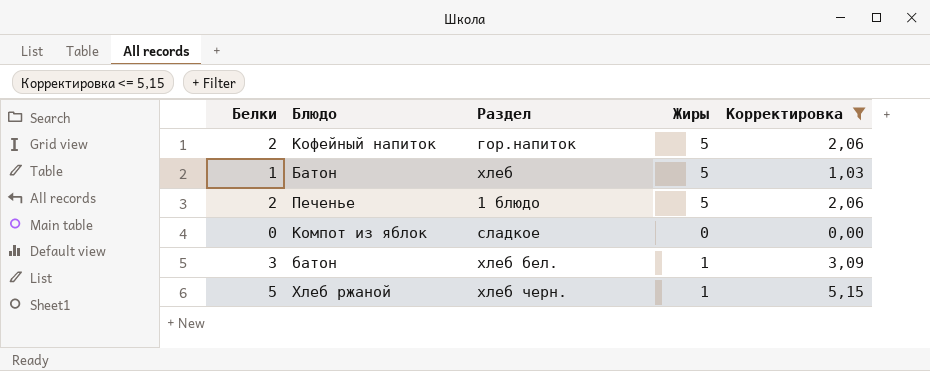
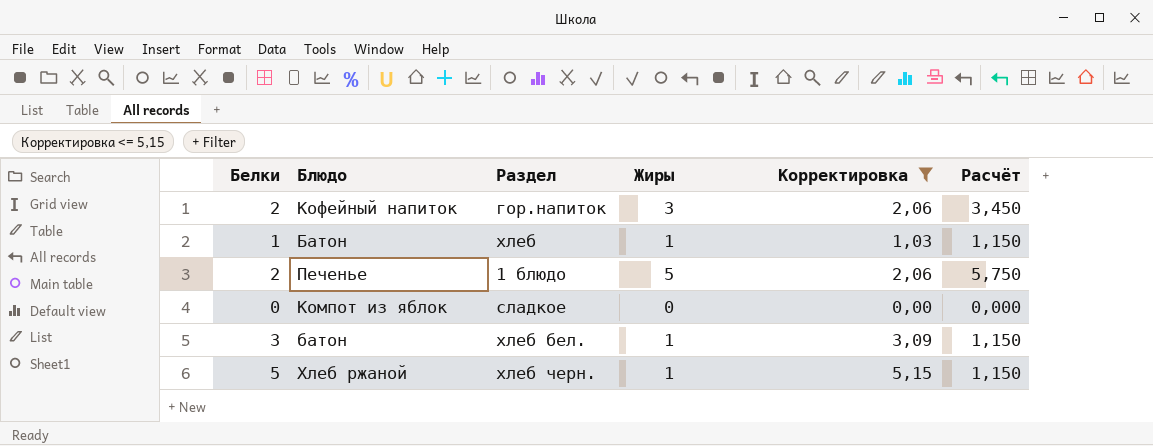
column Расчёт | formula: none -> [Жиры] * 1,15
Кофейный напиток | Жиры: 5 -> 3
Батон | Жиры: 5 -> 1

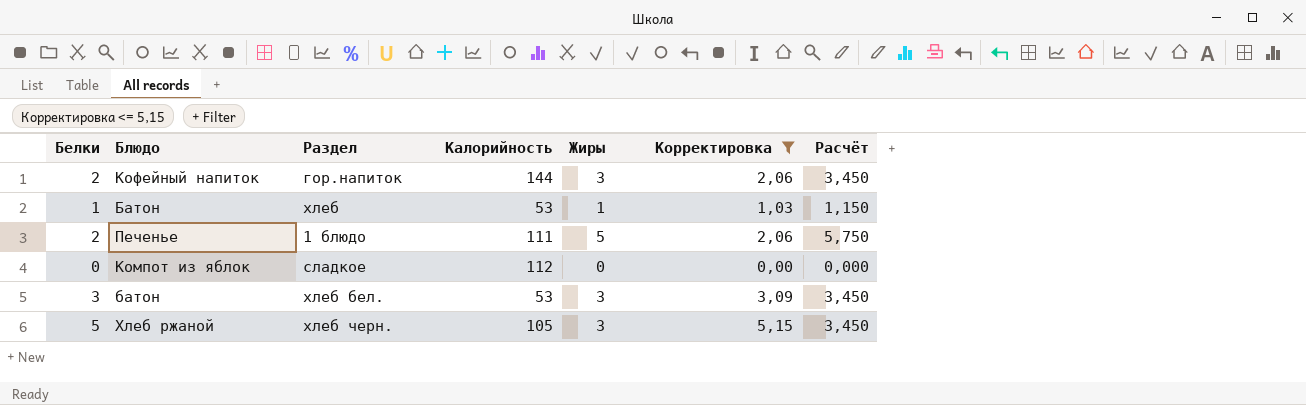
column Калорийность | position: none -> 4
батон | Жиры: 1 -> 3
батон | Расчёт: 1,150 -> 3,450
Хлеб ржаной | Жиры: 1 -> 3
Хлеб ржаной | Расчёт: 1,150 -> 3,450

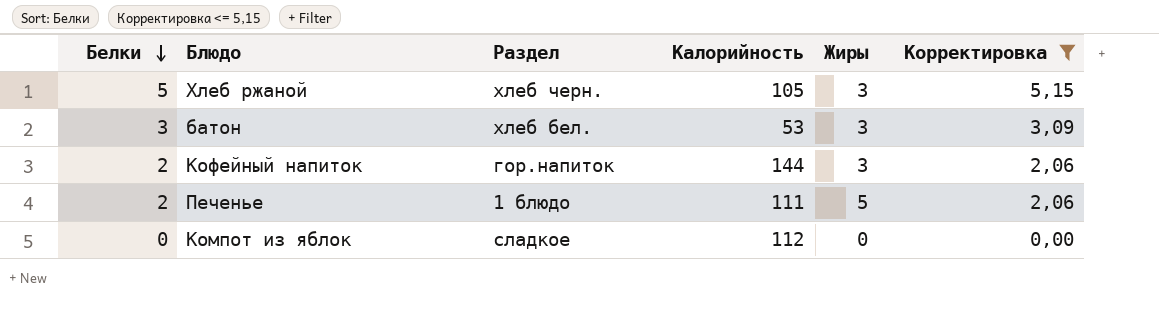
row order: none -> Белки descending
column Расчёт | formula: [Жиры] * 1,15 -> none
row Батон: 1 | хлеб | 53 | 1 | 1,03 | 1,150 -> none

